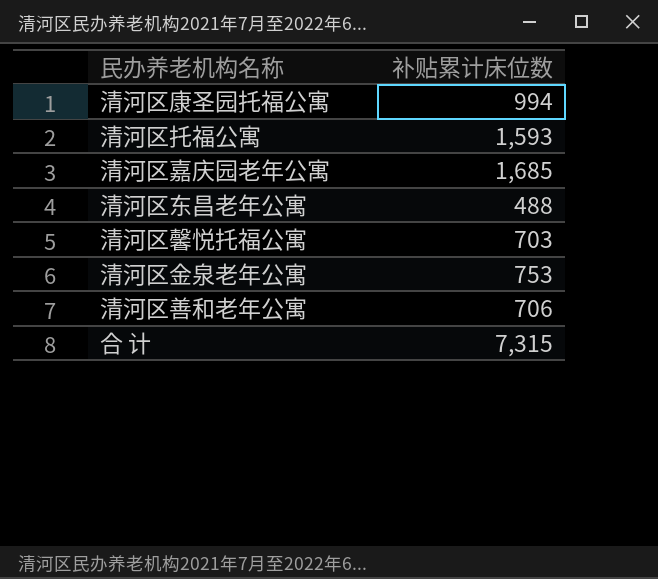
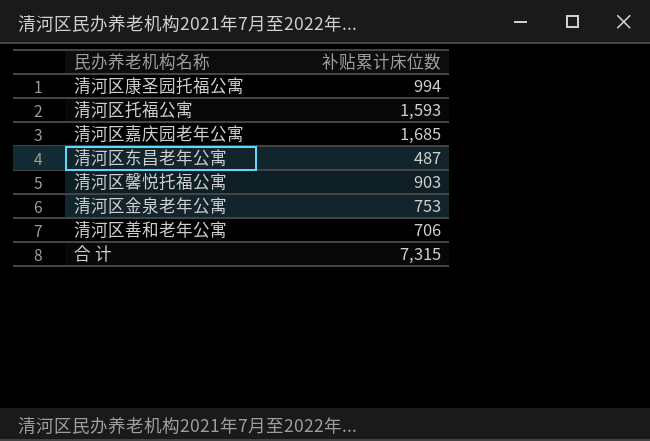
清河区东昌老年公寓 | 补贴累计床位数: 488 -> 487
清河区馨悦托福公寓 | 补贴累计床位数: 703 -> 903

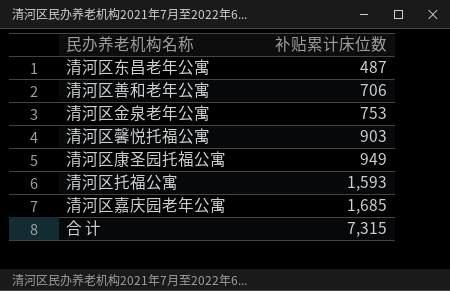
row order: none -> 补贴累计床位数 ascending
清河区康圣园托福公寓 | 补贴累计床位数: 994 -> 949

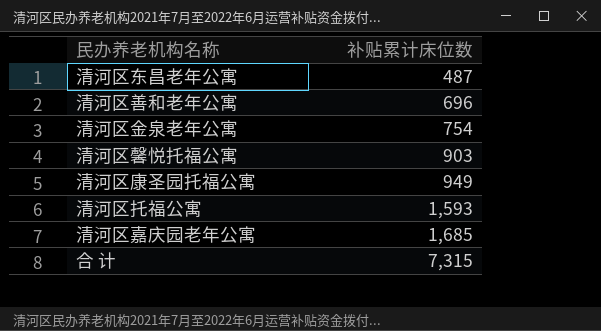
清河区善和老年公寓 | 补贴累计床位数: 706 -> 696
清河区金泉老年公寓 | 补贴累计床位数: 753 -> 754

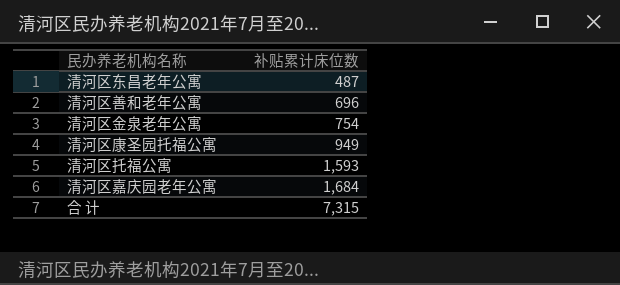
row 清河区馨悦托福公寓: 903 -> none
清河区嘉庆园老年公寓 | 补贴累计床位数: 1,685 -> 1,684

